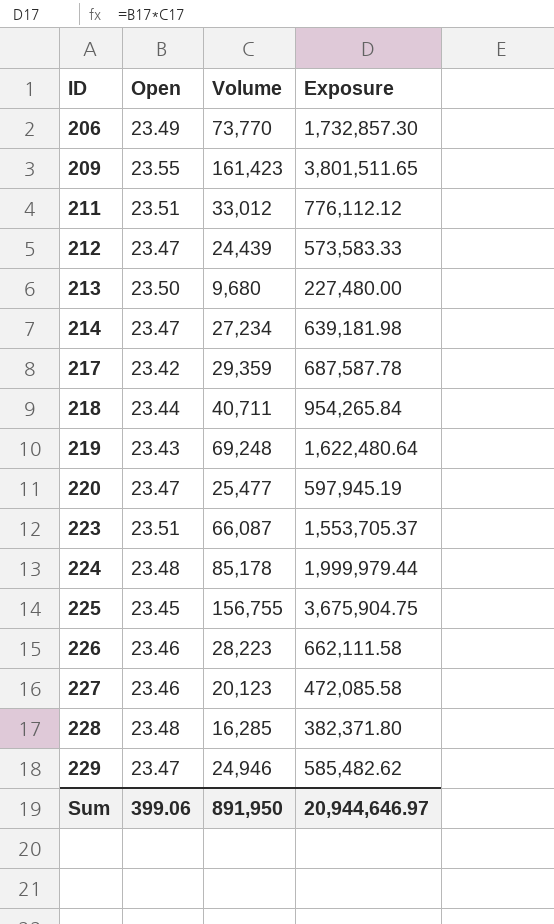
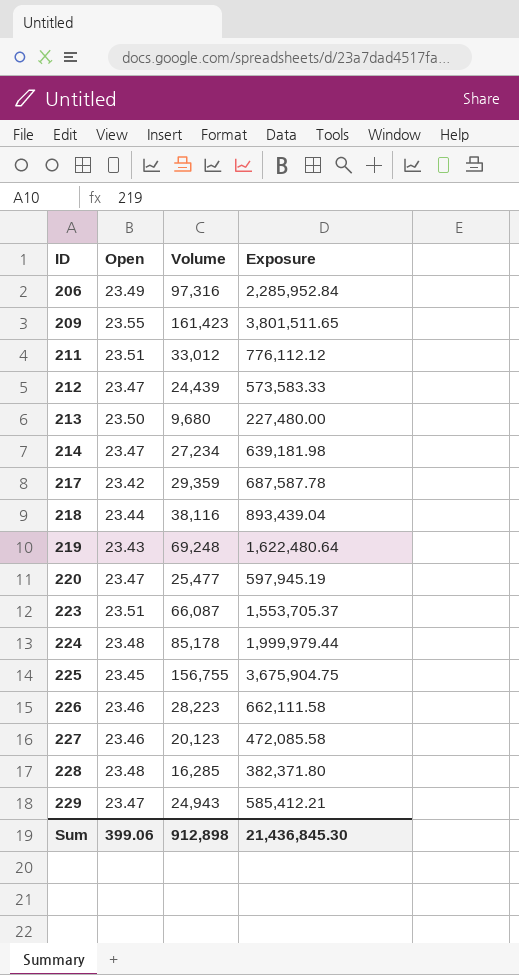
206 | Volume: 73,770 -> 97,316
206 | Exposure: 1,732,857.30 -> 2,285,952.84
218 | Volume: 40,711 -> 38,116
218 | Exposure: 954,265.84 -> 893,439.04
229 | Volume: 24,946 -> 24,943
229 | Exposure: 585,482.62 -> 585,412.21
Sum | Volume: 891,950 -> 912,898
Sum | Exposure: 20,944,646.97 -> 21,436,845.30

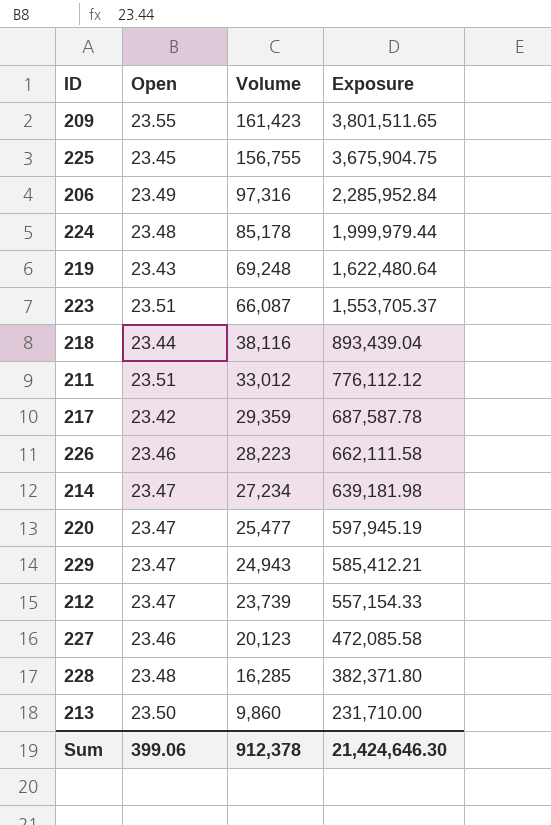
row order: ID ascending -> Volume descending
212 | Volume: 24,439 -> 23,739
212 | Exposure: 573,583.33 -> 557,154.33
213 | Volume: 9,680 -> 9,860
213 | Exposure: 227,480.00 -> 231,710.00
Sum | Volume: 912,898 -> 912,378
Sum | Exposure: 21,436,845.30 -> 21,424,646.30

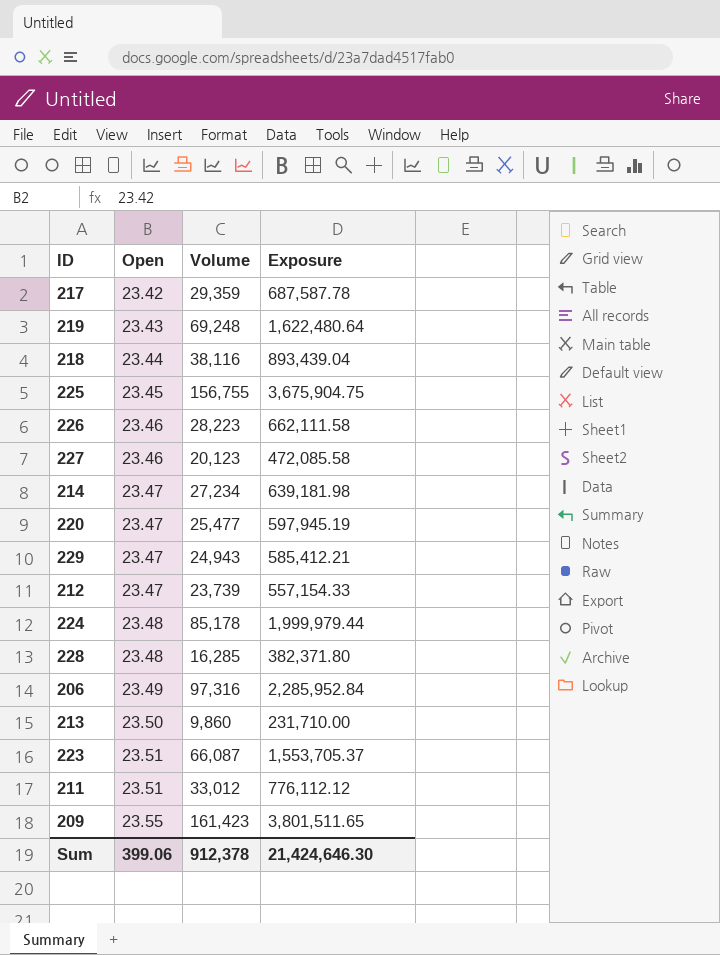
row order: Volume descending -> Open ascending

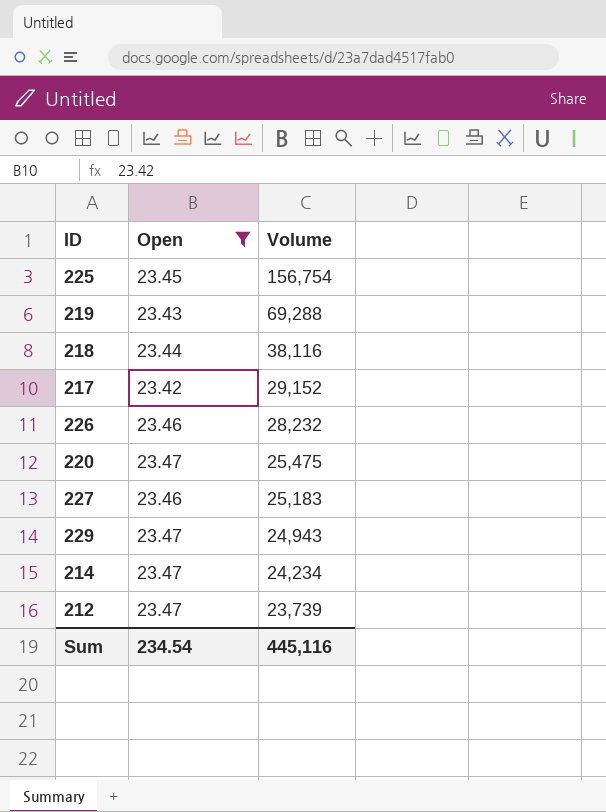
filter: none -> Open <= 23.47
row order: Open ascending -> Volume descending
column Exposure | formula: [Open] * [Volume] -> none
225 | Volume: 156,755 -> 156,754
219 | Volume: 69,248 -> 69,288
217 | Volume: 29,359 -> 29,152
226 | Volume: 28,223 -> 28,232
220 | Volume: 25,477 -> 25,475
227 | Volume: 20,123 -> 25,183
214 | Volume: 27,234 -> 24,234
Sum | Open: 399.06 -> 234.54
Sum | Volume: 912,378 -> 445,116

